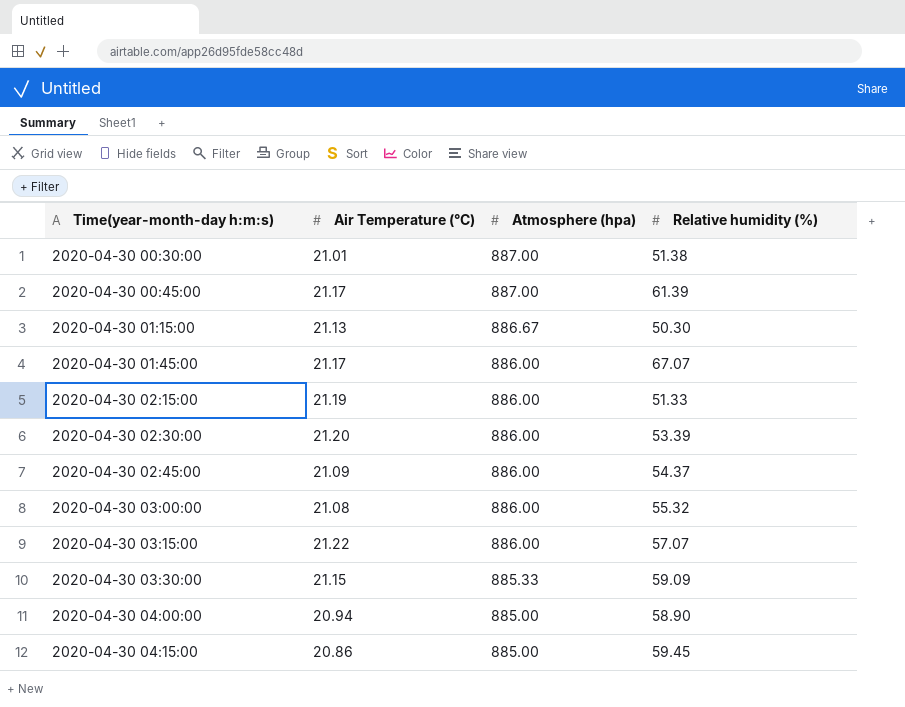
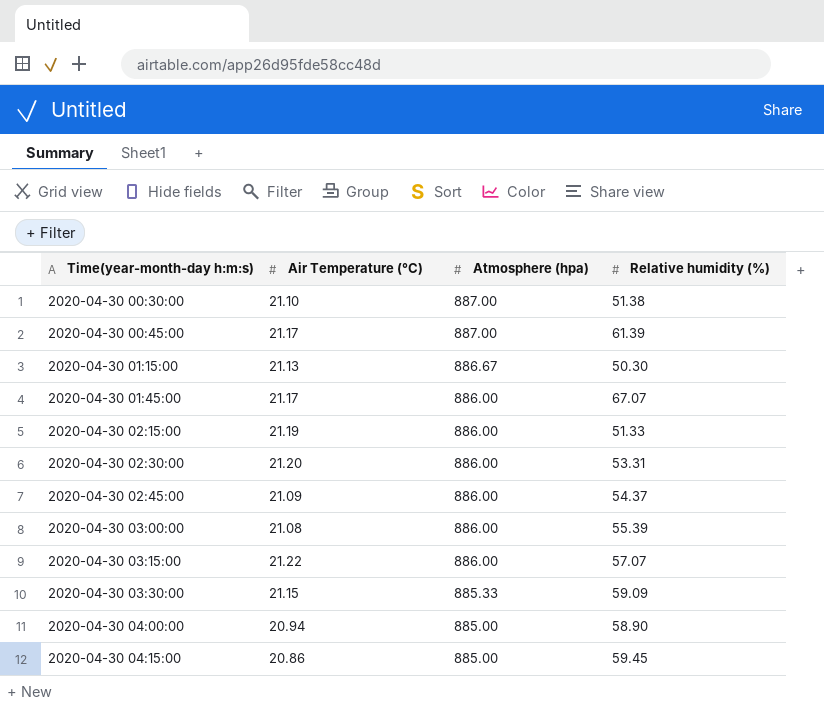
2020-04-30 00:30:00 | Air Temperature (°C): 21.01 -> 21.10
2020-04-30 02:30:00 | Relative humidity (%): 53.39 -> 53.31
2020-04-30 03:00:00 | Relative humidity (%): 55.32 -> 55.39

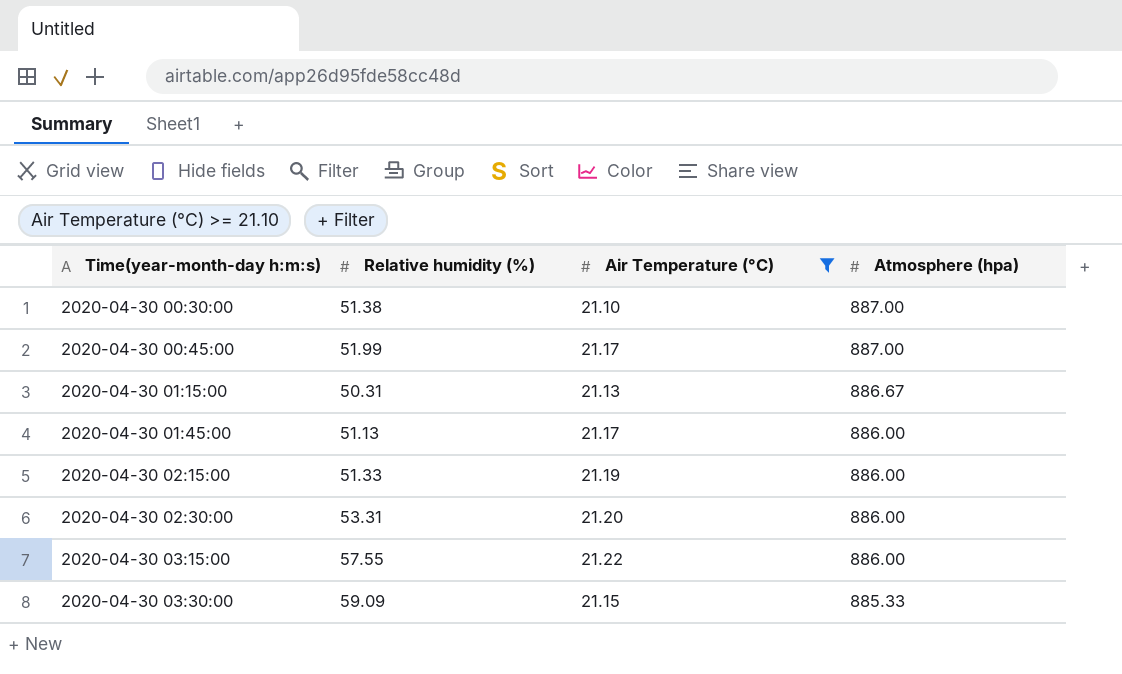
filter: none -> Air Temperature (°C) >= 21.10
column Relative humidity (%) | position: 4 -> 2
2020-04-30 00:45:00 | Relative humidity (%): 61.39 -> 51.99
2020-04-30 01:15:00 | Relative humidity (%): 50.30 -> 50.31
2020-04-30 01:45:00 | Relative humidity (%): 67.07 -> 51.13
2020-04-30 03:15:00 | Relative humidity (%): 57.07 -> 57.55

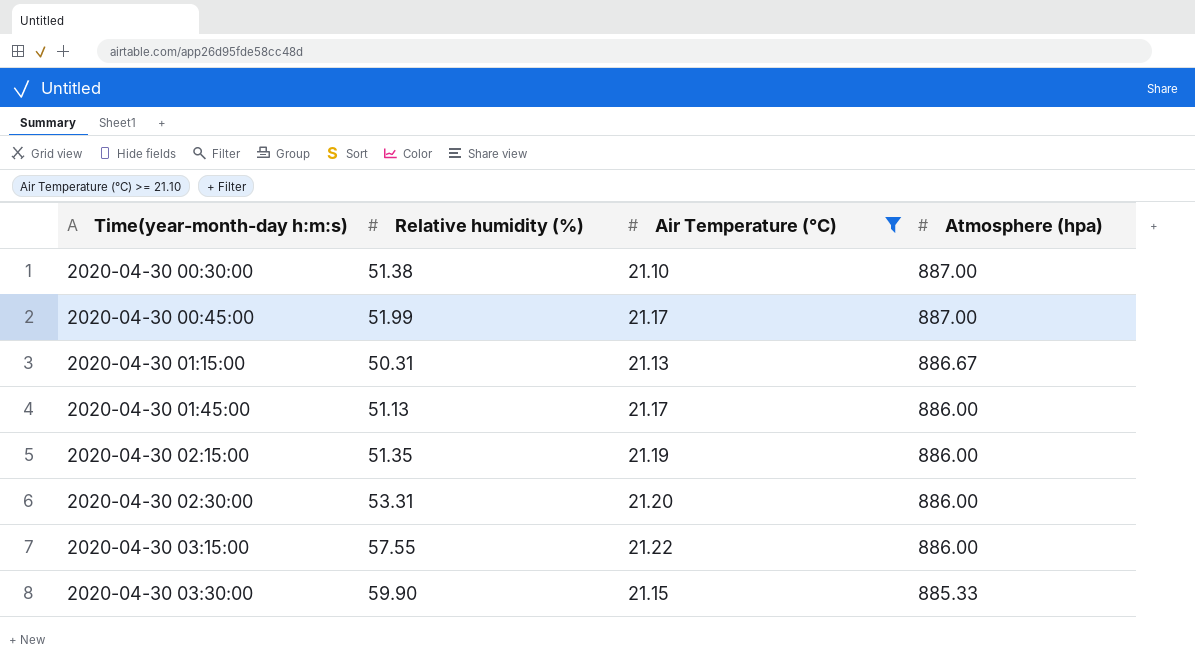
2020-04-30 02:15:00 | Relative humidity (%): 51.33 -> 51.35
2020-04-30 03:30:00 | Relative humidity (%): 59.09 -> 59.90

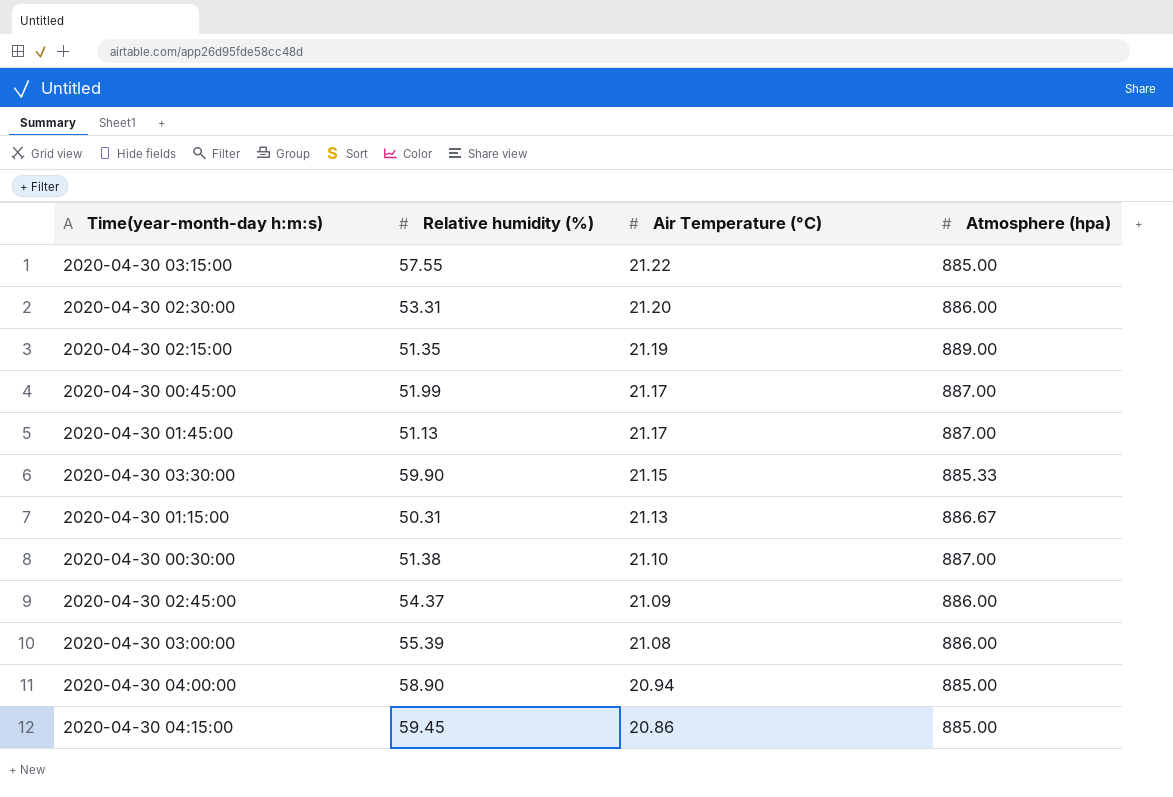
filter: Air Temperature (°C) >= 21.10 -> none
row order: Time(year-month-day h:m:s) ascending -> Air Temperature (°C) descending
2020-04-30 03:15:00 | Atmosphere (hpa): 886.00 -> 885.00
2020-04-30 02:15:00 | Atmosphere (hpa): 886.00 -> 889.00
2020-04-30 01:45:00 | Atmosphere (hpa): 886.00 -> 887.00

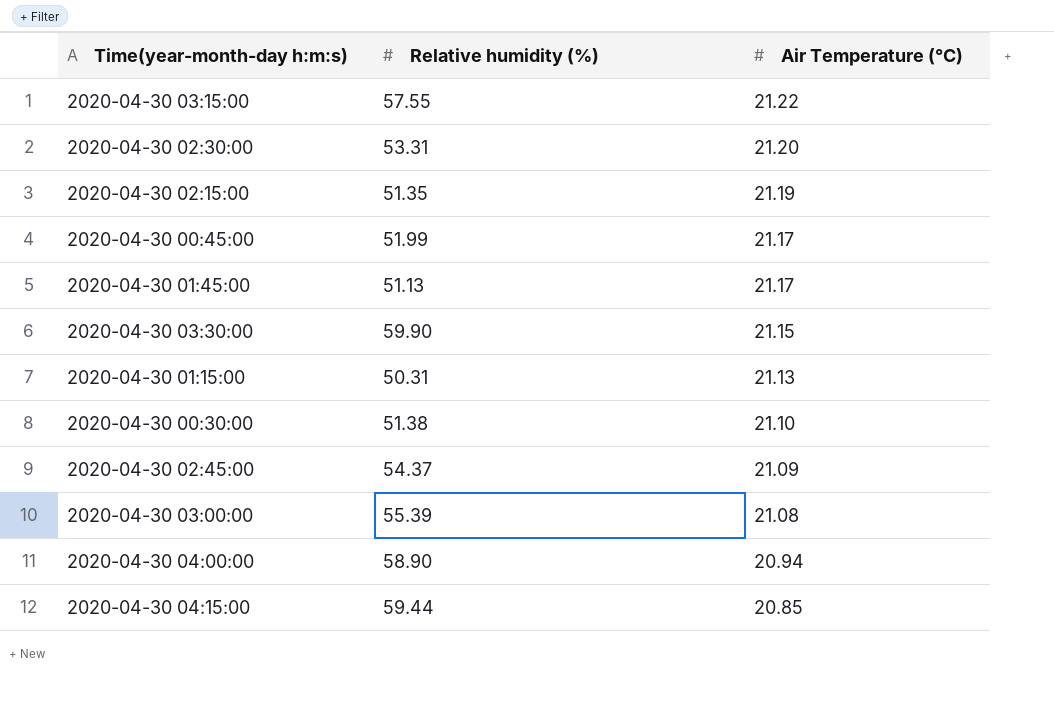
column Atmosphere (hpa) | position: 4 -> none
2020-04-30 04:15:00 | Relative humidity (%): 59.45 -> 59.44
2020-04-30 04:15:00 | Air Temperature (°C): 20.86 -> 20.85

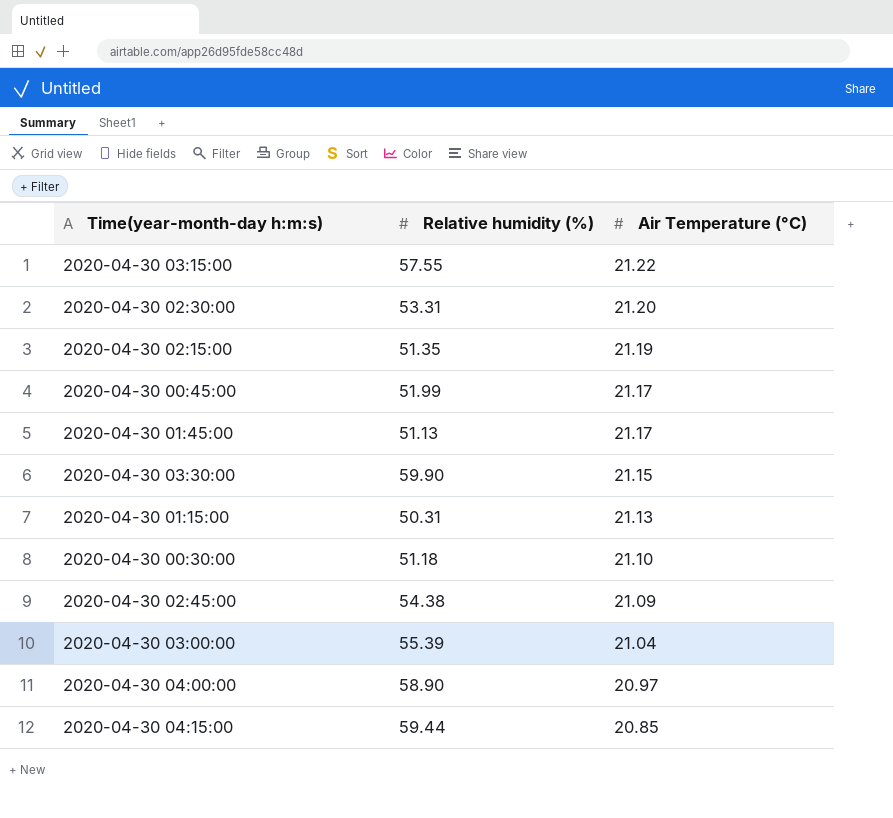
2020-04-30 00:30:00 | Relative humidity (%): 51.38 -> 51.18
2020-04-30 02:45:00 | Relative humidity (%): 54.37 -> 54.38
2020-04-30 03:00:00 | Air Temperature (°C): 21.08 -> 21.04
2020-04-30 04:00:00 | Air Temperature (°C): 20.94 -> 20.97

